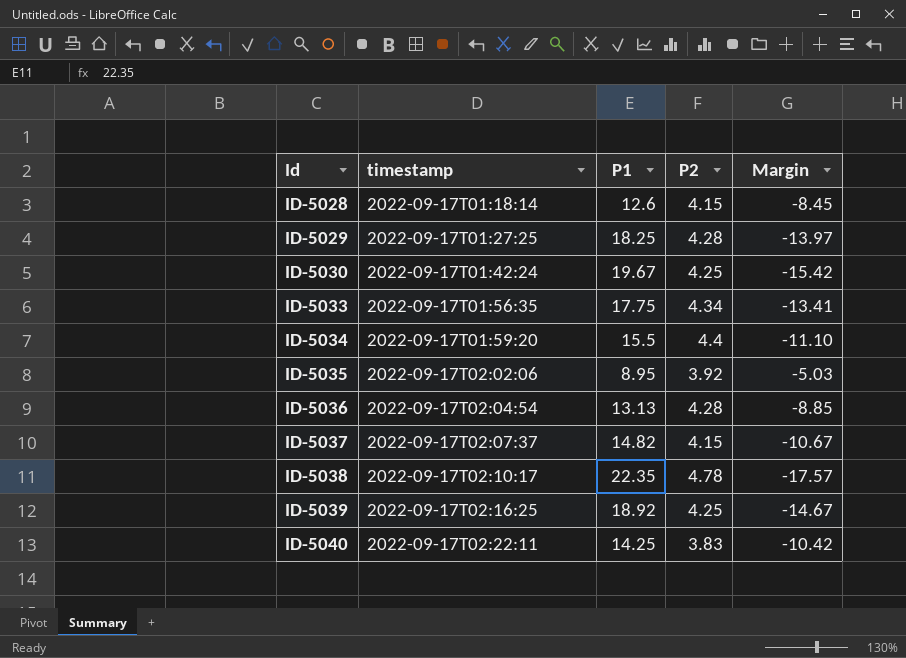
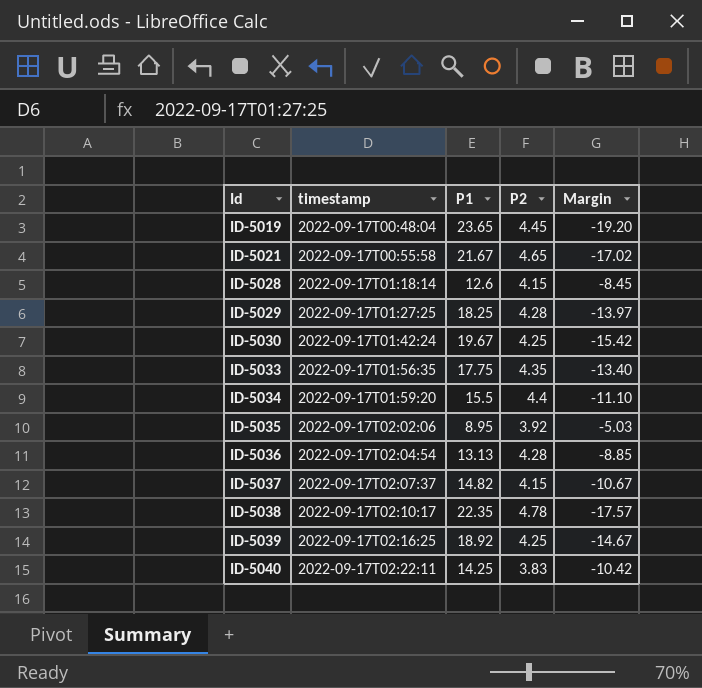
row ID-5019: none -> 2022-09-17T00:48:04 | 23.65 | 4.45 | -19.20
row ID-5021: none -> 2022-09-17T00:55:58 | 21.67 | 4.65 | -17.02
ID-5033 | P2: 4.34 -> 4.35
ID-5033 | Margin: -13.41 -> -13.40

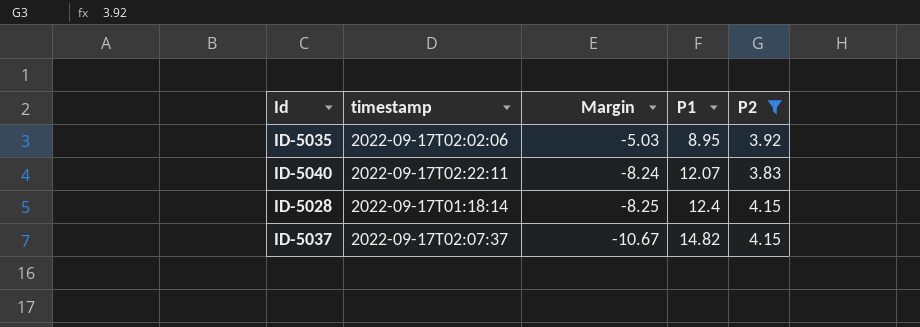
filter: none -> P2 <= 4.15
row order: Id ascending -> Margin descending
column Margin | position: 5 -> 3
ID-5040 | Margin: -10.42 -> -8.24
ID-5040 | P1: 14.25 -> 12.07
ID-5028 | Margin: -8.45 -> -8.25
ID-5028 | P1: 12.6 -> 12.4

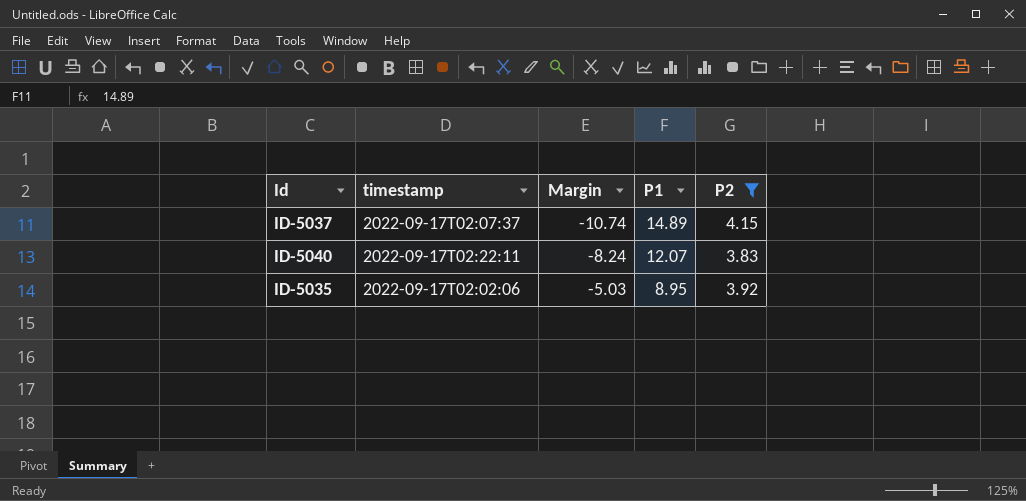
row order: Margin descending -> Margin ascending
row ID-5028: 2022-09-17T01:18:14 | -8.25 | 12.4 | 4.15 -> none
ID-5037 | Margin: -10.67 -> -10.74
ID-5037 | P1: 14.82 -> 14.89

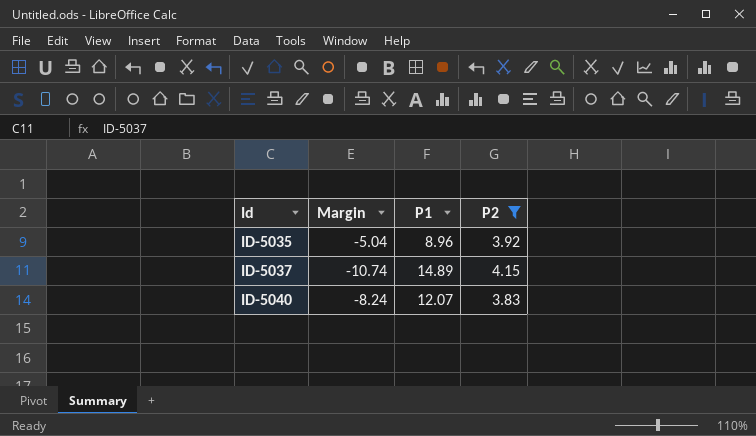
row order: Margin ascending -> Id ascending
column timestamp | position: 2 -> none
ID-5035 | Margin: -5.03 -> -5.04
ID-5035 | P1: 8.95 -> 8.96

